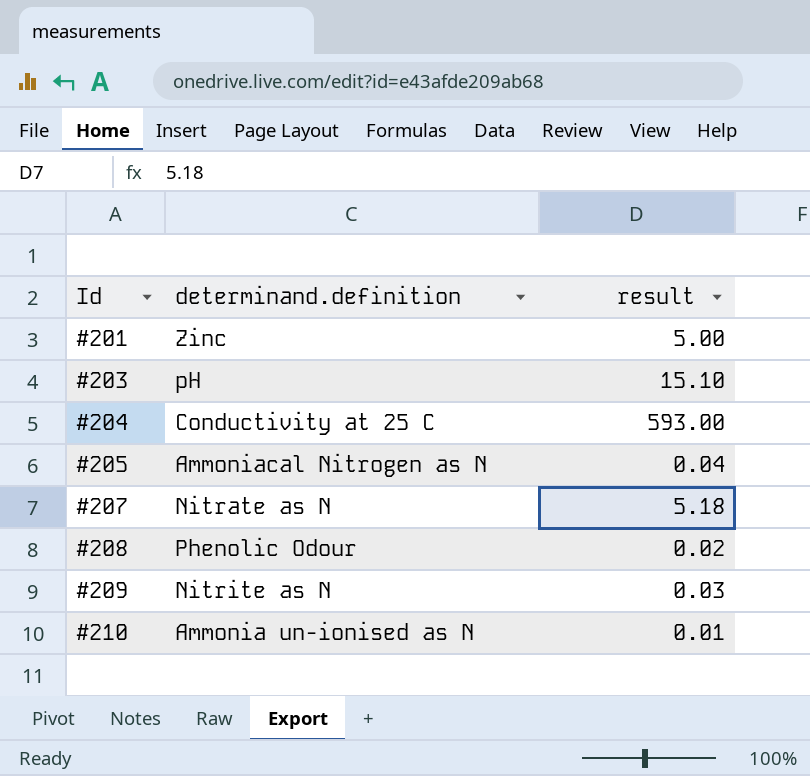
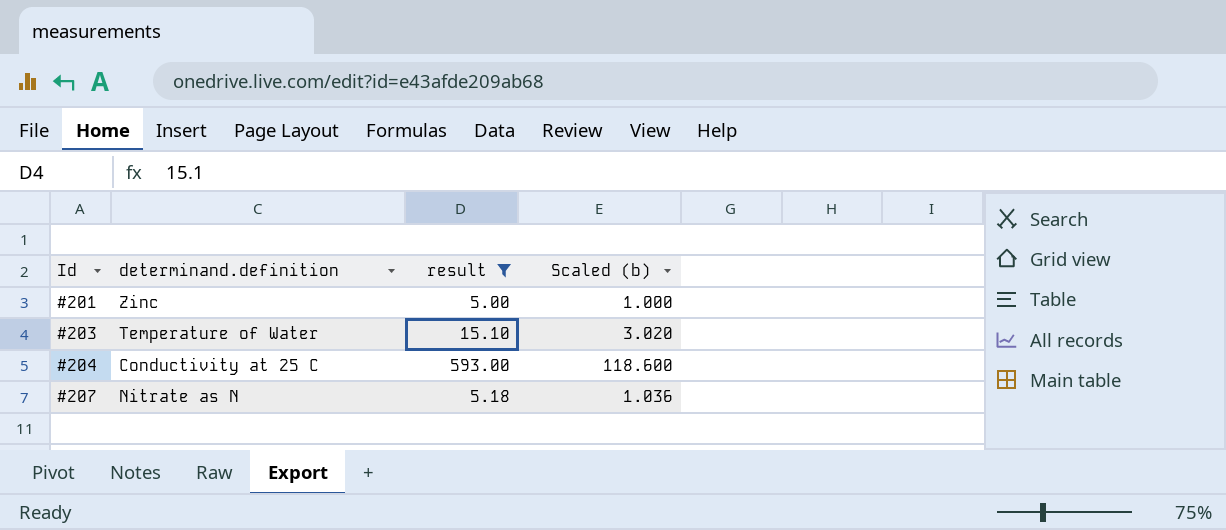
filter: none -> result >= 5.00
column Scaled (b) | formula: none -> [result] * 0.2
#203 | determinand.definition: pH -> Temperature of Water

